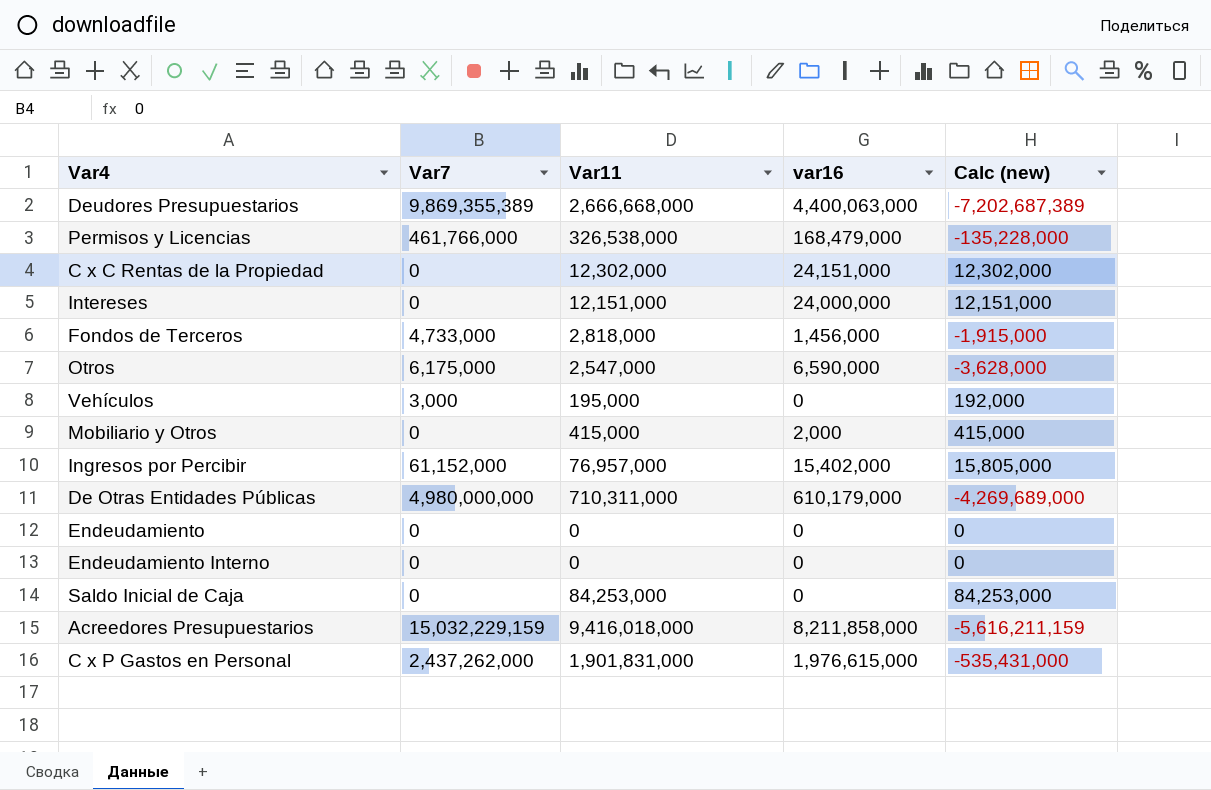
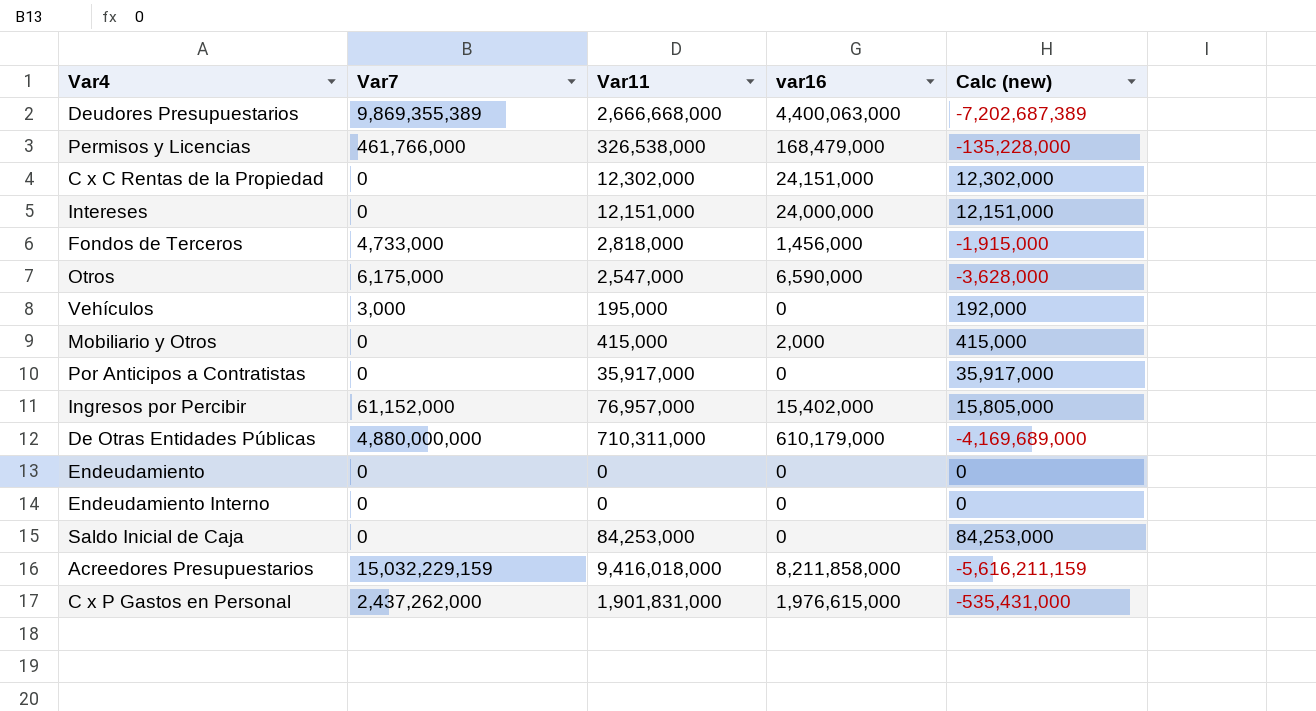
row Por Anticipos a Contratistas: none -> 0 | 35,917,000 | 0 | 35,917,000
De Otras Entidades Públicas | Var7: 4,980,000,000 -> 4,880,000,000
De Otras Entidades Públicas | Calc (new): -4,269,689,000 -> -4,169,689,000

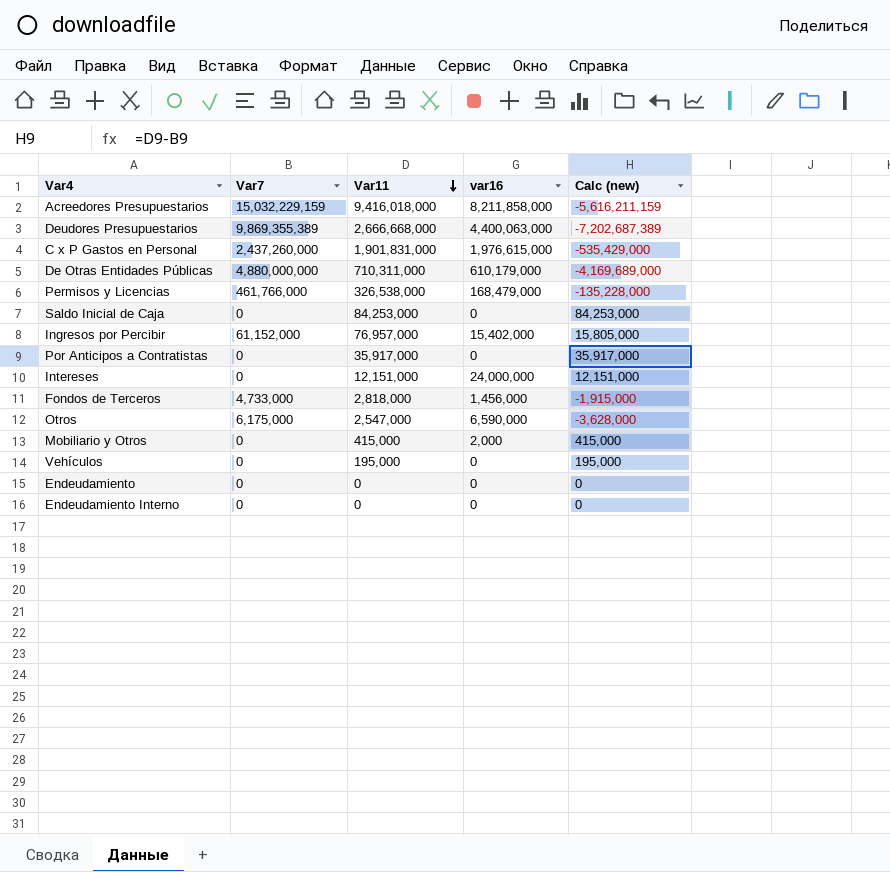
row order: none -> Var11 descending
row C x C Rentas de la Propiedad: 0 | 12,302,000 | 24,151,000 | 12,302,000 -> none
C x P Gastos en Personal | Var7: 2,437,262,000 -> 2,437,260,000
C x P Gastos en Personal | Calc (new): -535,431,000 -> -535,429,000
Vehículos | Var7: 3,000 -> 0
Vehículos | Calc (new): 192,000 -> 195,000

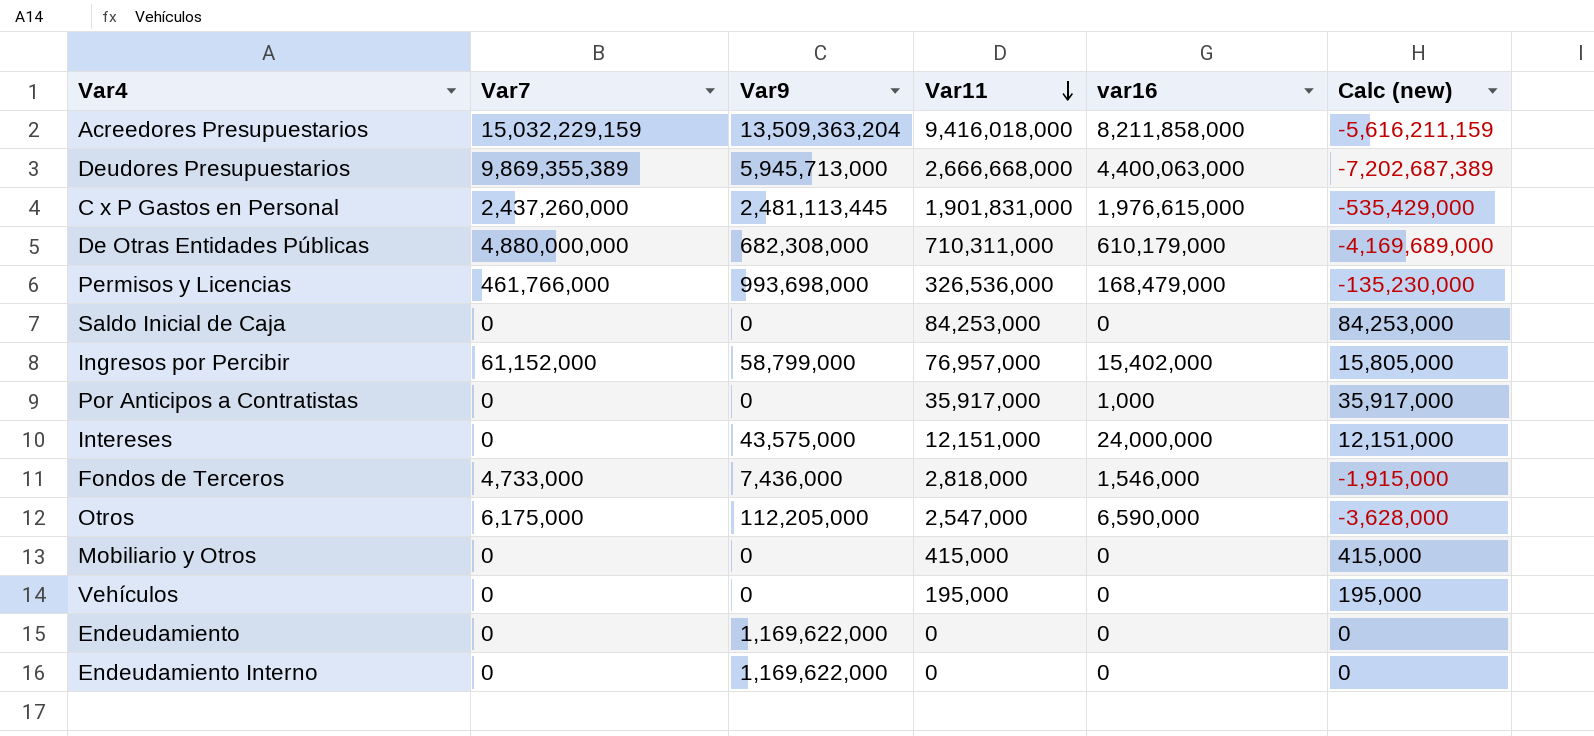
column Var9 | position: none -> 3
Permisos y Licencias | Var11: 326,538,000 -> 326,536,000
Permisos y Licencias | Calc (new): -135,228,000 -> -135,230,000
Por Anticipos a Contratistas | var16: 0 -> 1,000
Fondos de Terceros | var16: 1,456,000 -> 1,546,000
Mobiliario y Otros | var16: 2,000 -> 0

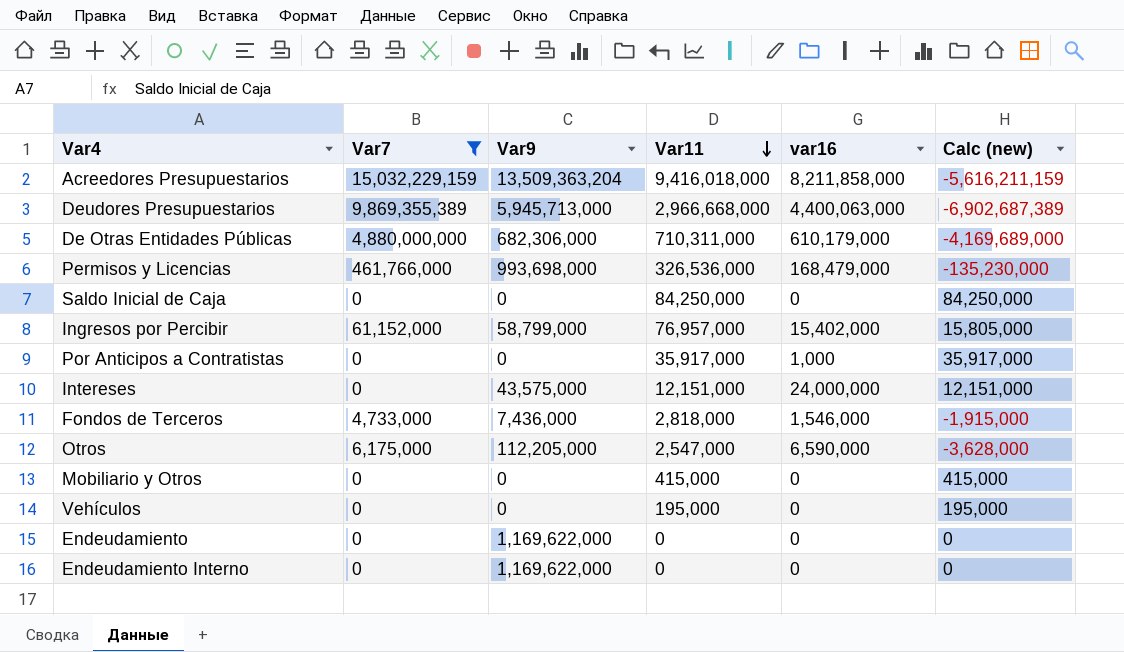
filter: none -> Var7 != 2,437,260,000
Deudores Presupuestarios | Var11: 2,666,668,000 -> 2,966,668,000
Deudores Presupuestarios | Calc (new): -7,202,687,389 -> -6,902,687,389
De Otras Entidades Públicas | Var9: 682,308,000 -> 682,306,000
Saldo Inicial de Caja | Var11: 84,253,000 -> 84,250,000
Saldo Inicial de Caja | Calc (new): 84,253,000 -> 84,250,000

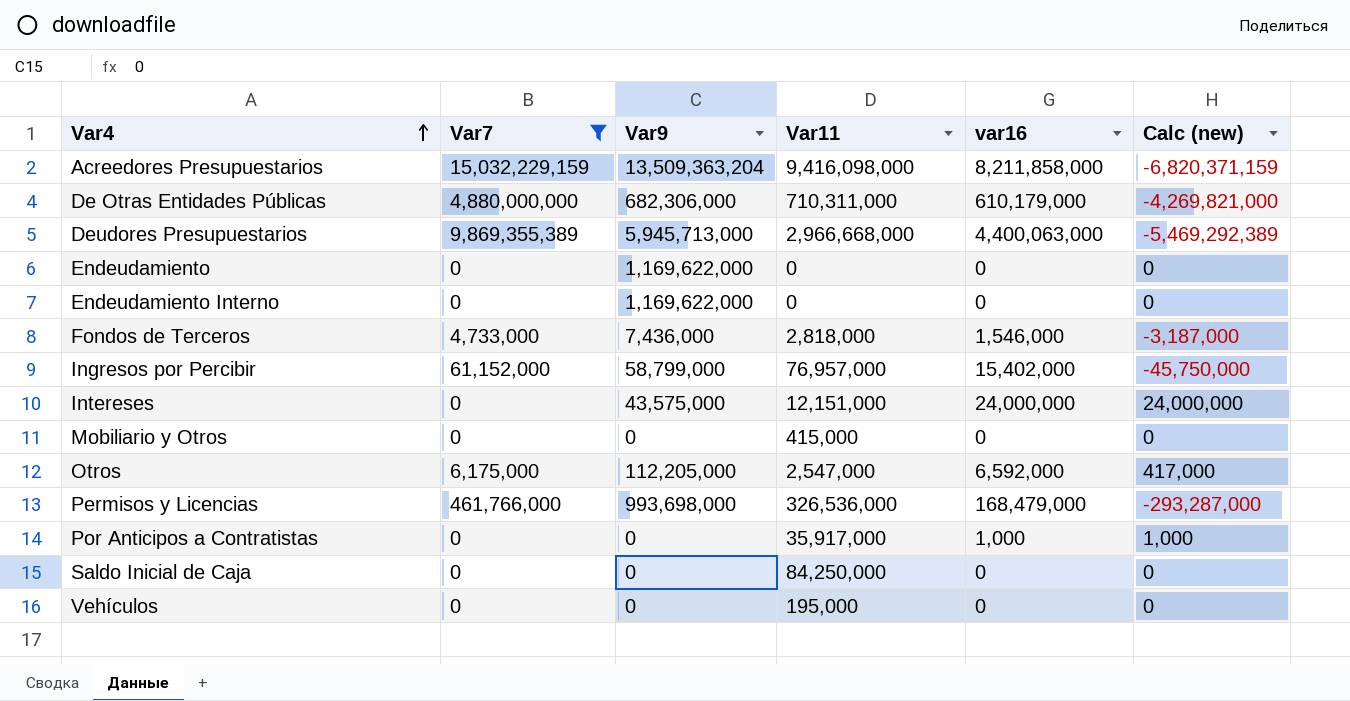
row order: Var11 descending -> Var4 ascending
column Calc (new) | formula: [Var11] - [Var7] -> [var16] - [Var7]
Acreedores Presupuestarios | Var11: 9,416,018,000 -> 9,416,098,000
Otros | var16: 6,590,000 -> 6,592,000

